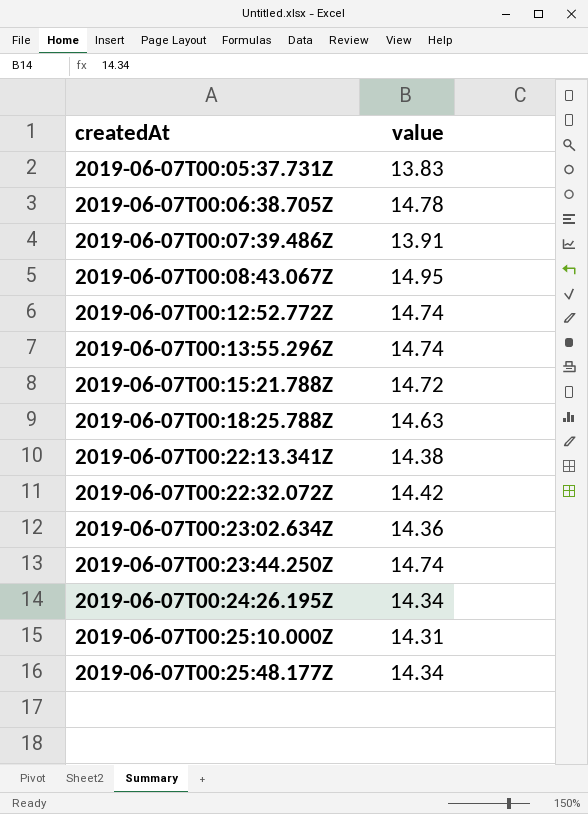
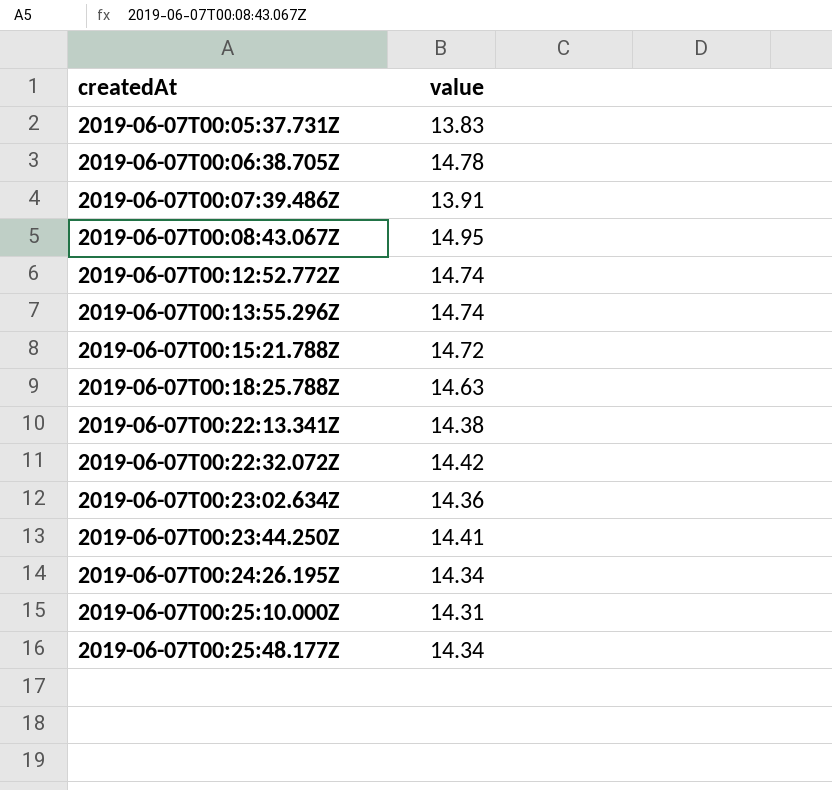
2019-06-07T00:23:44.250Z | value: 14.74 -> 14.41

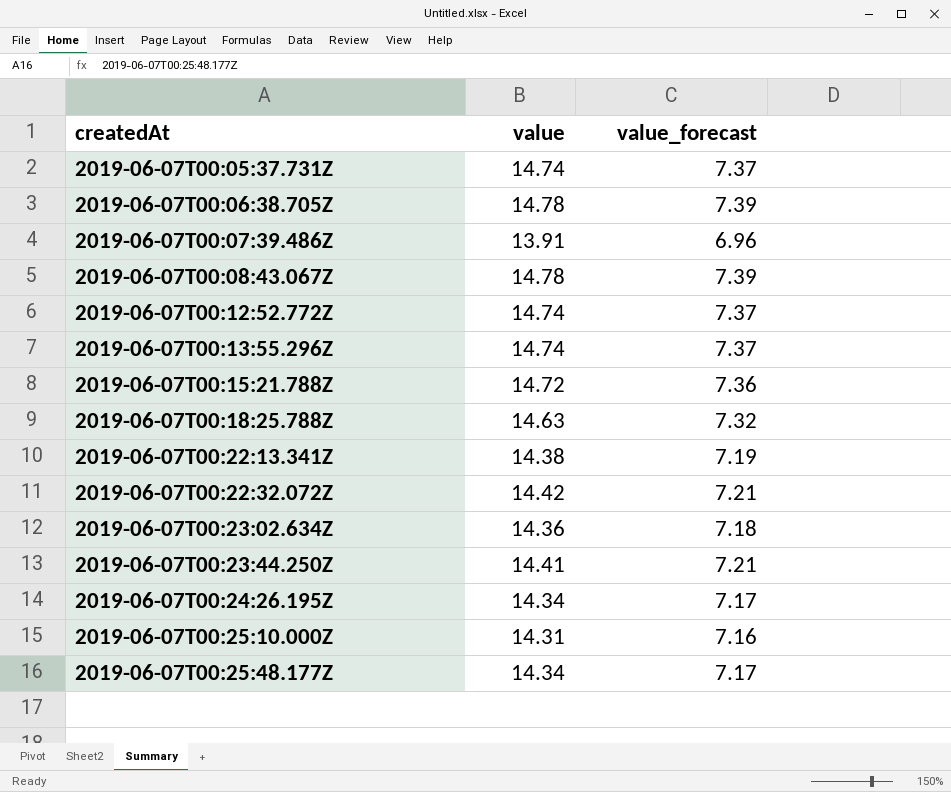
column value_forecast | formula: none -> [value] * 0.5
2019-06-07T00:05:37.731Z | value: 13.83 -> 14.74
2019-06-07T00:08:43.067Z | value: 14.95 -> 14.78

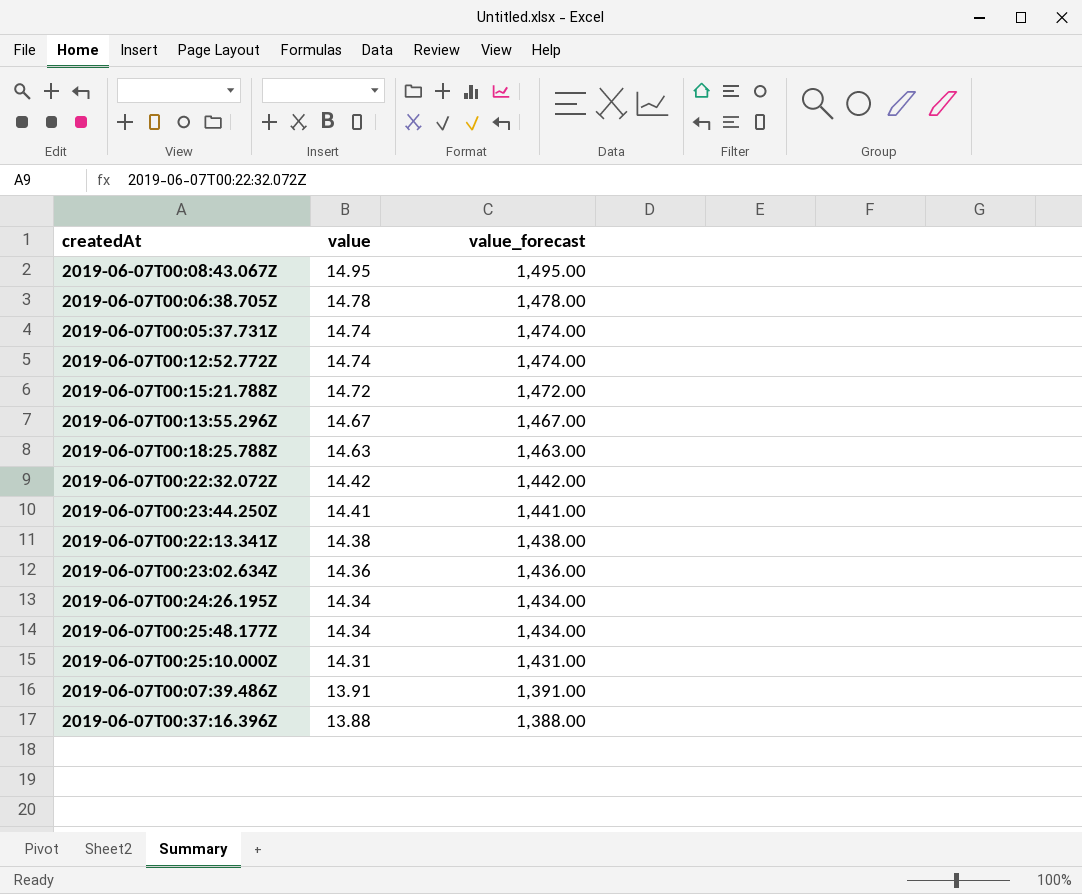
row order: createdAt ascending -> value descending
column value_forecast | formula: [value] * 0.5 -> [value] * 100
2019-06-07T00:08:43.067Z | value: 14.78 -> 14.95
2019-06-07T00:13:55.296Z | value: 14.74 -> 14.67
row 2019-06-07T00:37:16.396Z: none -> 13.88 | 1,388.00

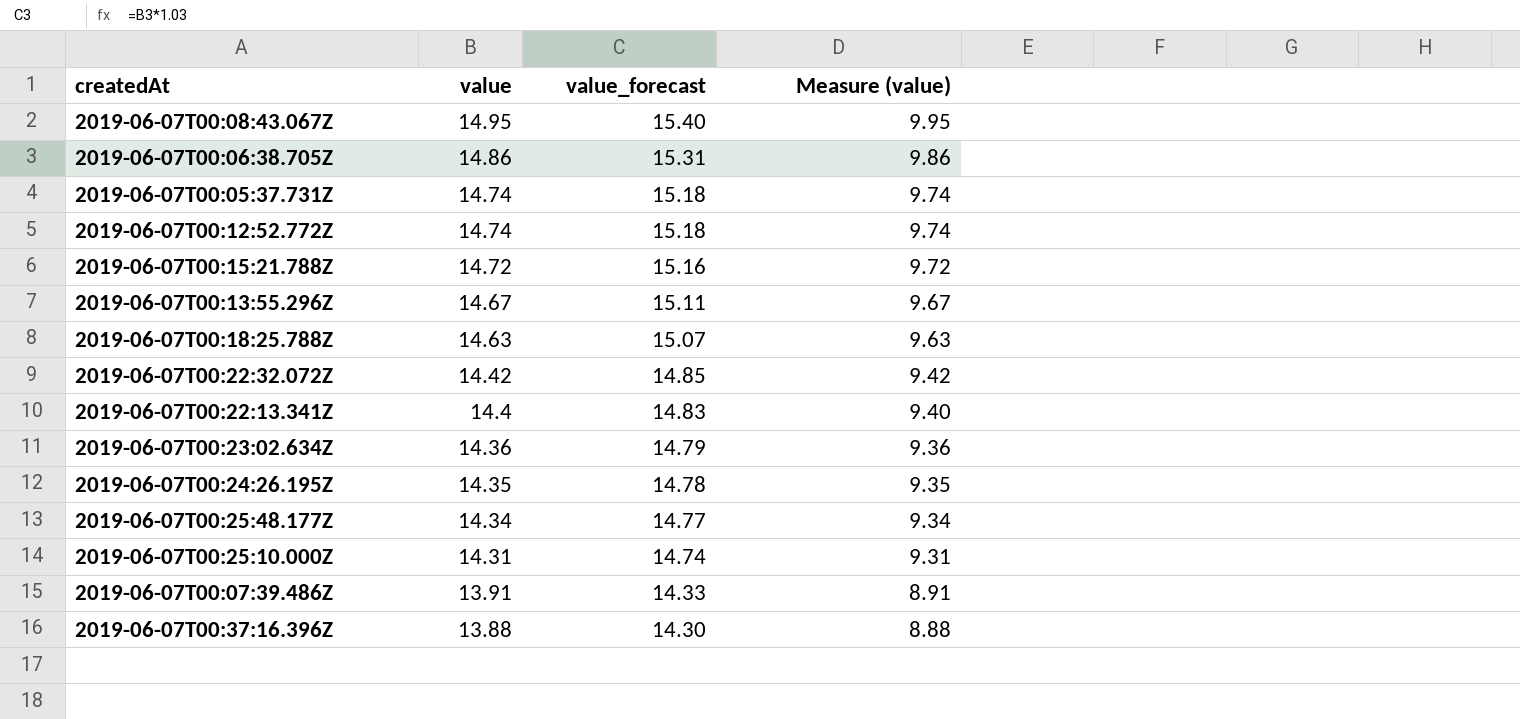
column value_forecast | formula: [value] * 100 -> [value] * 1.03
column Measure (value) | formula: none -> [value] - 5
row 2019-06-07T00:23:44.250Z: 14.41 | 1,441.00 -> none
2019-06-07T00:06:38.705Z | value: 14.78 -> 14.86
2019-06-07T00:22:13.341Z | value: 14.38 -> 14.4
2019-06-07T00:24:26.195Z | value: 14.34 -> 14.35

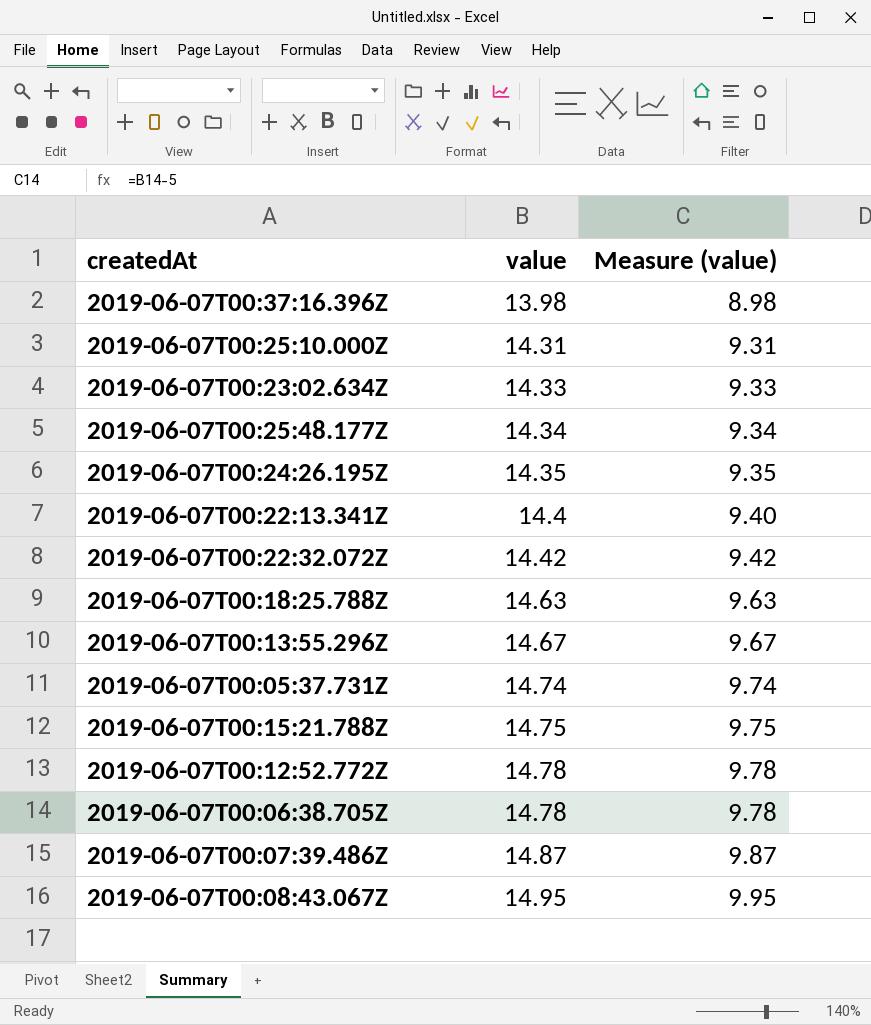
row order: value descending -> value ascending
column value_forecast | formula: [value] * 1.03 -> none
2019-06-07T00:37:16.396Z | value: 13.88 -> 13.98
2019-06-07T00:37:16.396Z | Measure (value): 8.88 -> 8.98
2019-06-07T00:23:02.634Z | value: 14.36 -> 14.33
2019-06-07T00:23:02.634Z | Measure (value): 9.36 -> 9.33
2019-06-07T00:15:21.788Z | value: 14.72 -> 14.75
2019-06-07T00:15:21.788Z | Measure (value): 9.72 -> 9.75
2019-06-07T00:12:52.772Z | value: 14.74 -> 14.78
2019-06-07T00:12:52.772Z | Measure (value): 9.74 -> 9.78
2019-06-07T00:06:38.705Z | value: 14.86 -> 14.78
2019-06-07T00:06:38.705Z | Measure (value): 9.86 -> 9.78
2019-06-07T00:07:39.486Z | value: 13.91 -> 14.87
2019-06-07T00:07:39.486Z | Measure (value): 8.91 -> 9.87

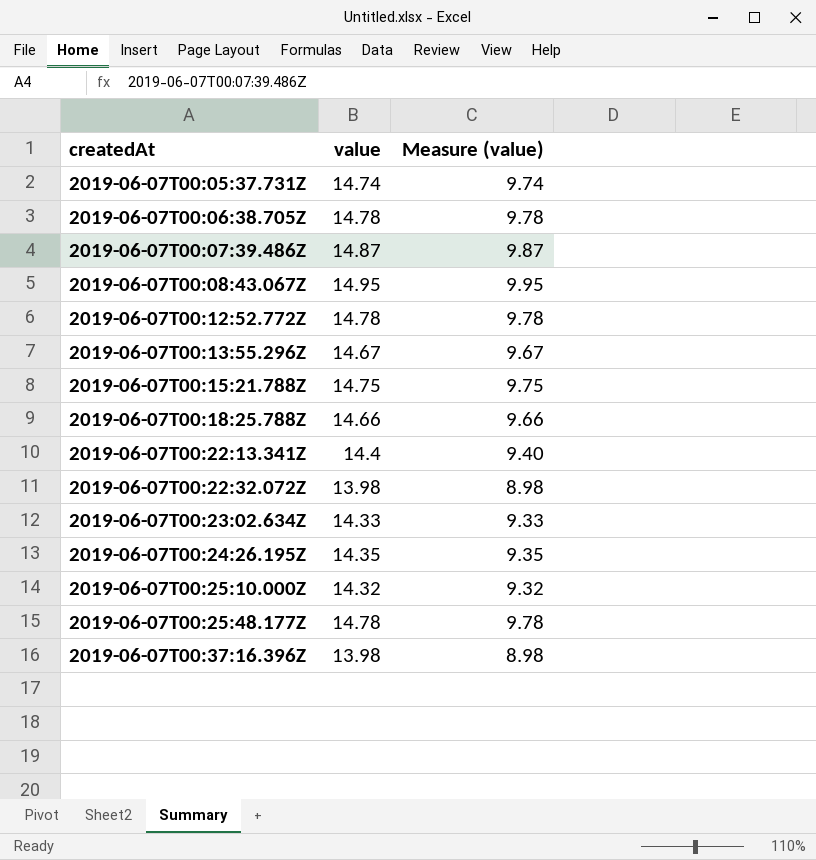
row order: value ascending -> createdAt ascending
2019-06-07T00:18:25.788Z | value: 14.63 -> 14.66
2019-06-07T00:18:25.788Z | Measure (value): 9.63 -> 9.66
2019-06-07T00:22:32.072Z | value: 14.42 -> 13.98
2019-06-07T00:22:32.072Z | Measure (value): 9.42 -> 8.98
2019-06-07T00:25:10.000Z | value: 14.31 -> 14.32
2019-06-07T00:25:10.000Z | Measure (value): 9.31 -> 9.32
2019-06-07T00:25:48.177Z | value: 14.34 -> 14.78
2019-06-07T00:25:48.177Z | Measure (value): 9.34 -> 9.78

